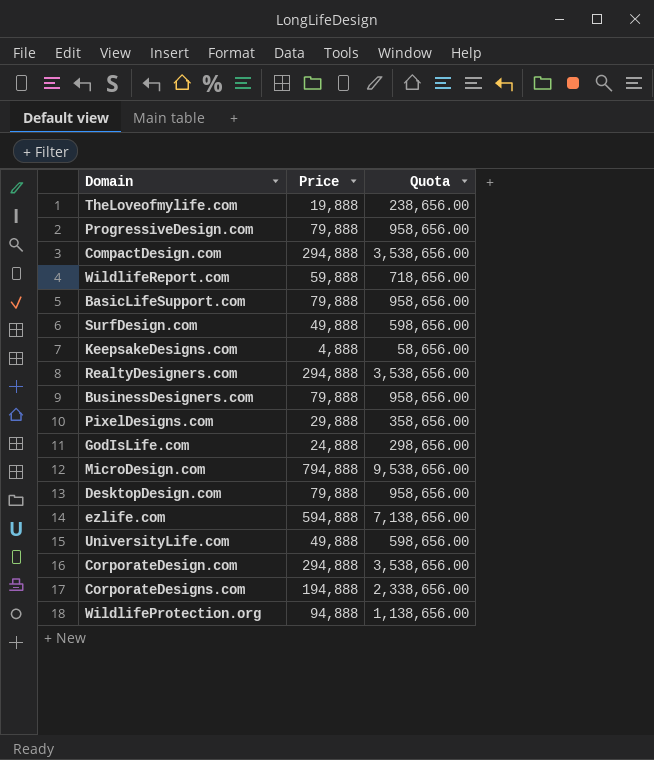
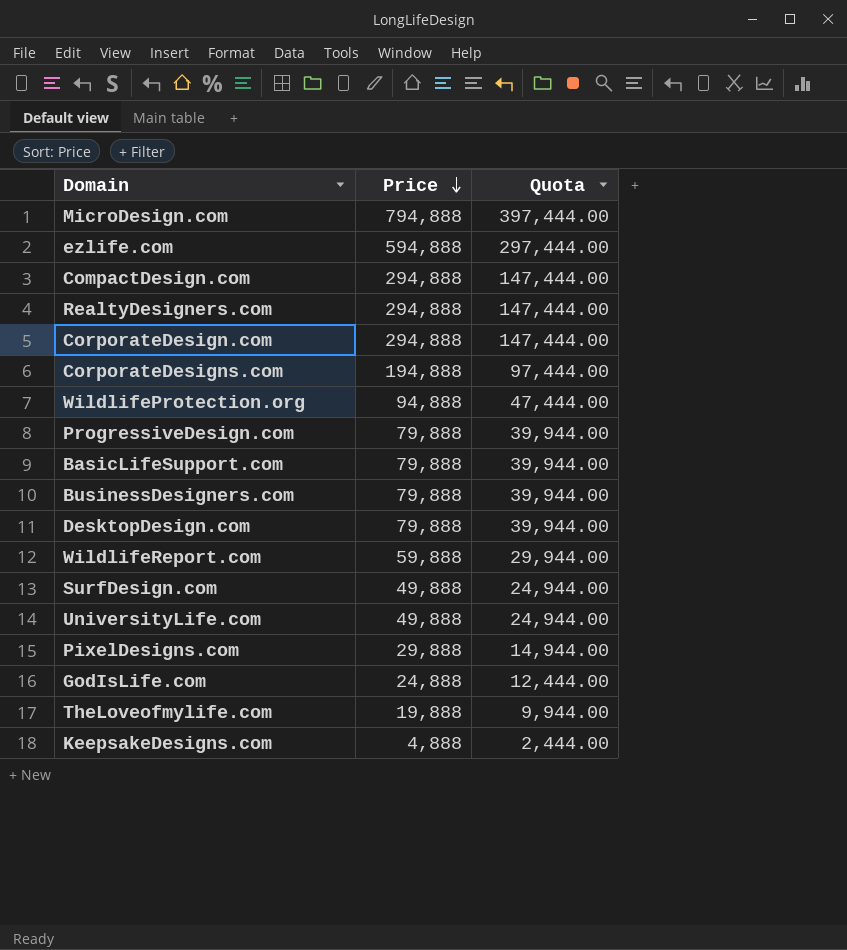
row order: none -> Price descending
column Quota | formula: [Price] * 12 -> [Price] * 0.5

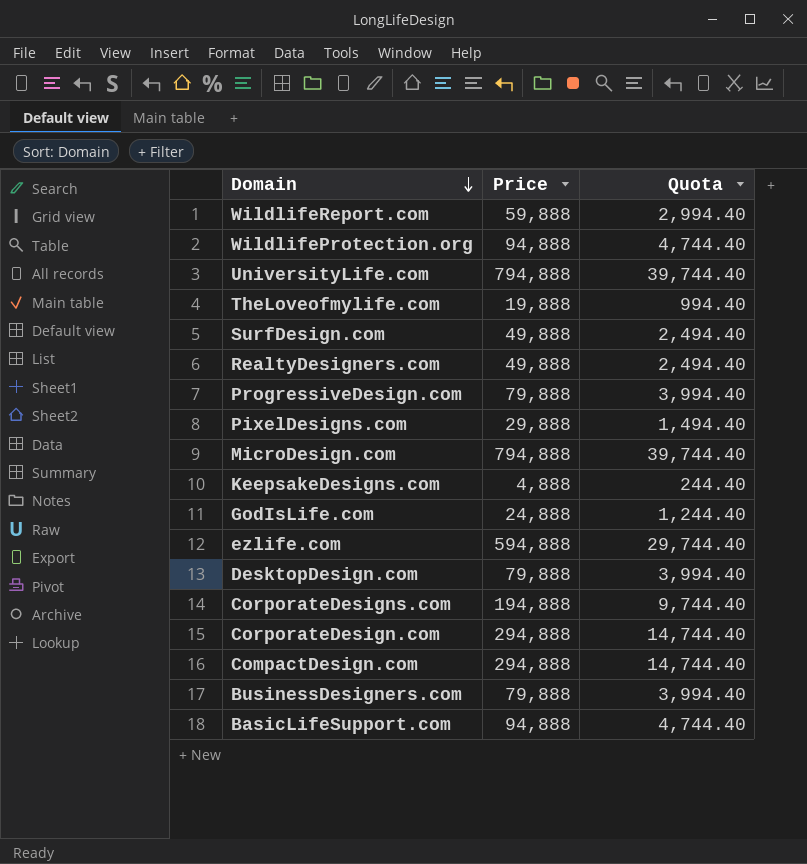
row order: Price descending -> Domain descending
column Quota | formula: [Price] * 0.5 -> [Price] * 0.05
UniversityLife.com | Price: 49,888 -> 794,888
RealtyDesigners.com | Price: 294,888 -> 49,888
BasicLifeSupport.com | Price: 79,888 -> 94,888

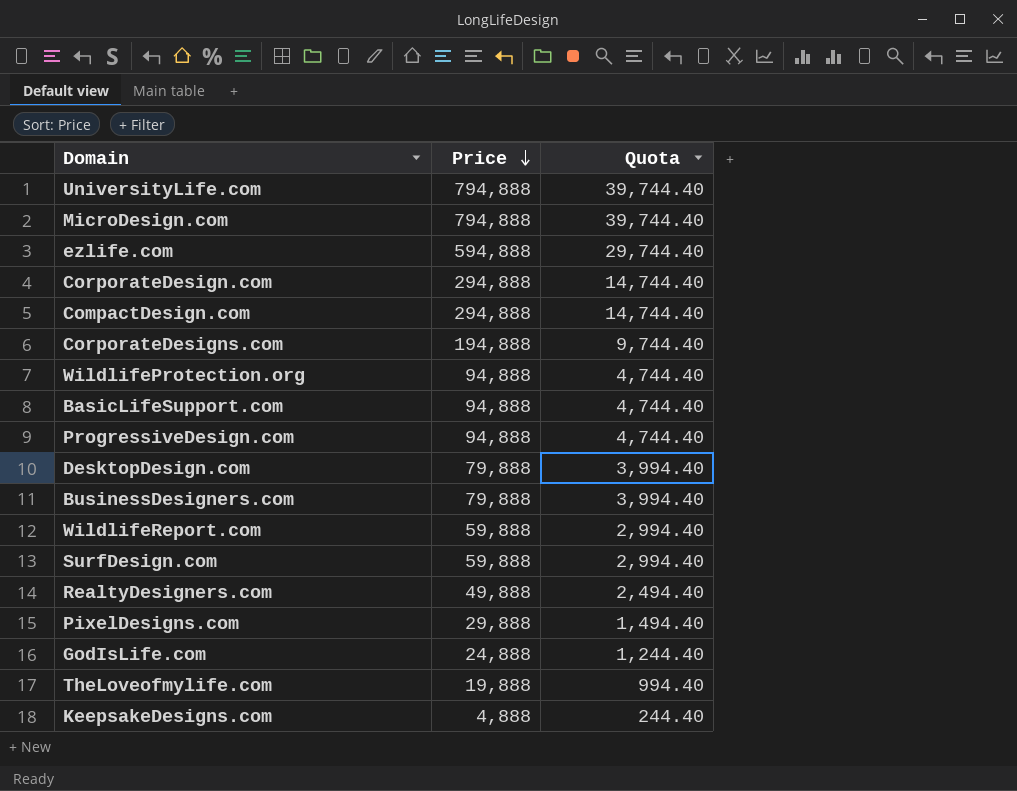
row order: Domain descending -> Price descending
ProgressiveDesign.com | Price: 79,888 -> 94,888
ProgressiveDesign.com | Quota: 3,994.40 -> 4,744.40
SurfDesign.com | Price: 49,888 -> 59,888
SurfDesign.com | Quota: 2,494.40 -> 2,994.40

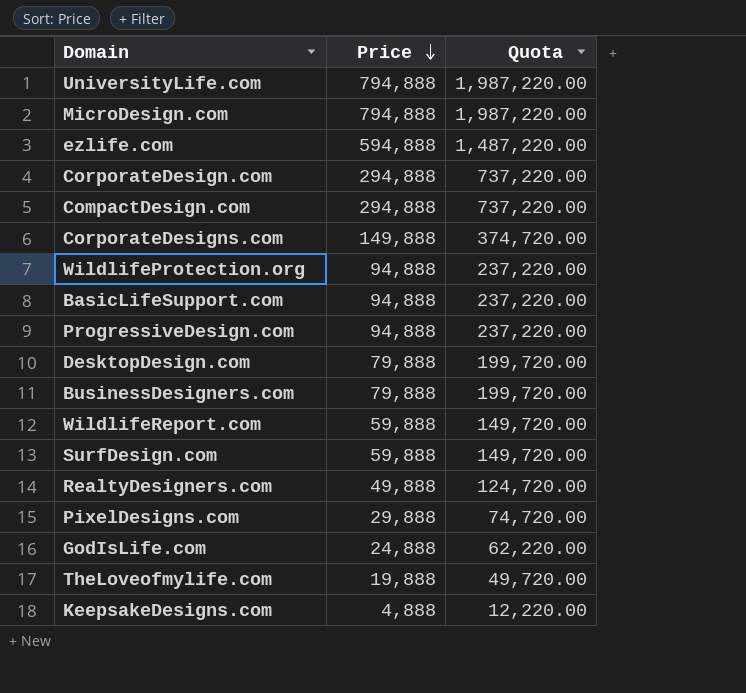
column Quota | formula: [Price] * 0.05 -> [Price] * 2.5
CorporateDesigns.com | Price: 194,888 -> 149,888

